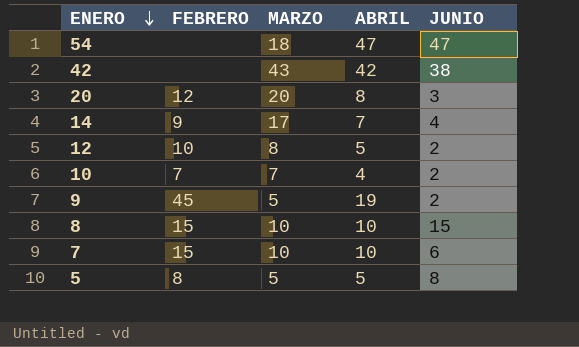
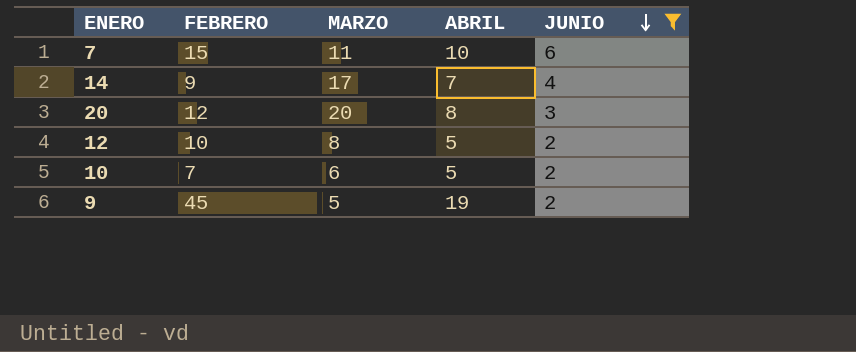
filter: none -> JUNIO <= 6
row order: ENERO descending -> JUNIO descending
7 | MARZO: 10 -> 11
10 | MARZO: 7 -> 6
10 | ABRIL: 4 -> 5

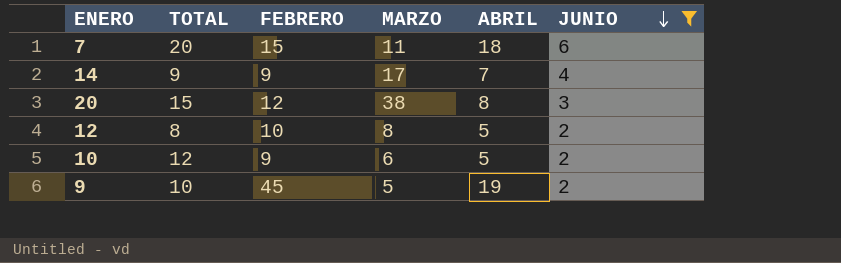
column TOTAL | position: none -> 2
7 | ABRIL: 10 -> 18
20 | MARZO: 20 -> 38
10 | FEBRERO: 7 -> 9

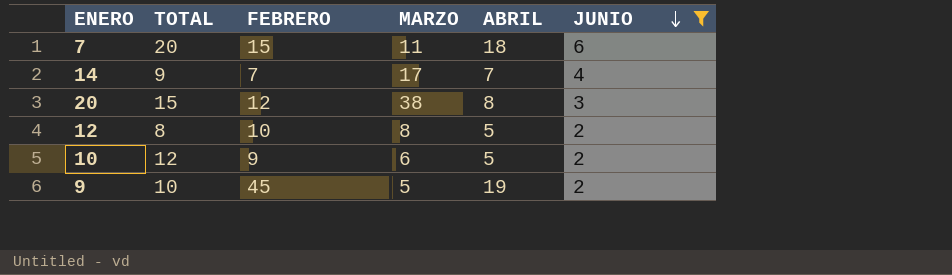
14 | FEBRERO: 9 -> 7

